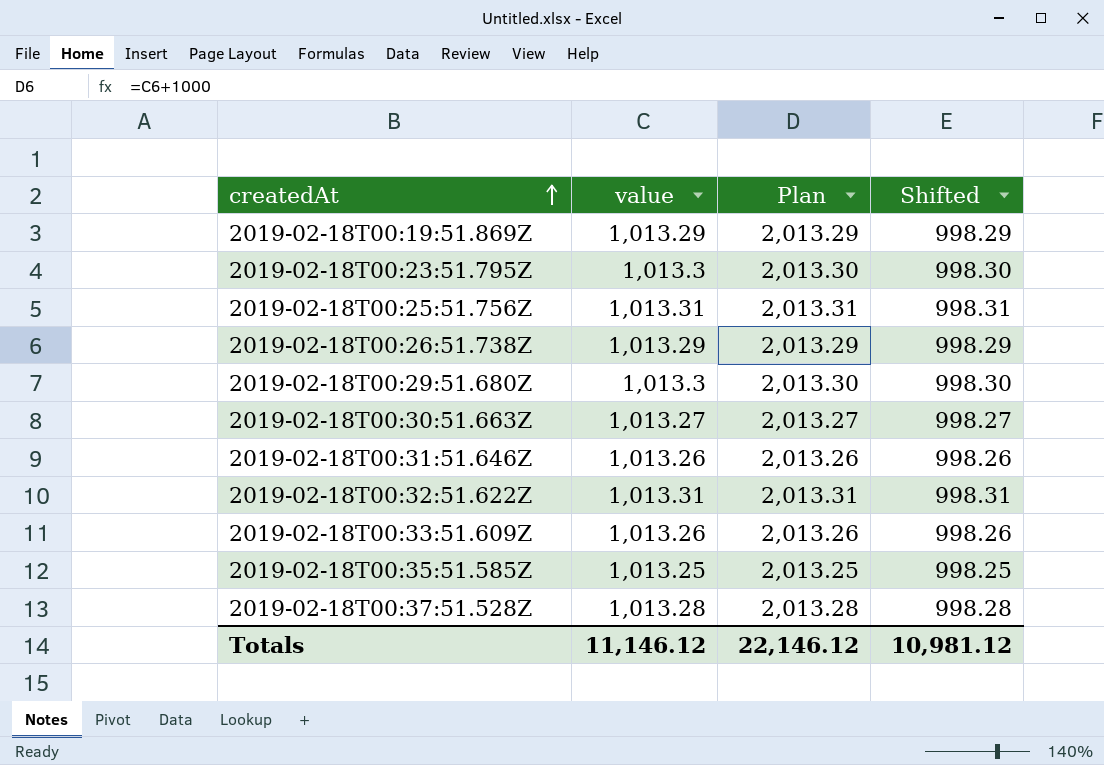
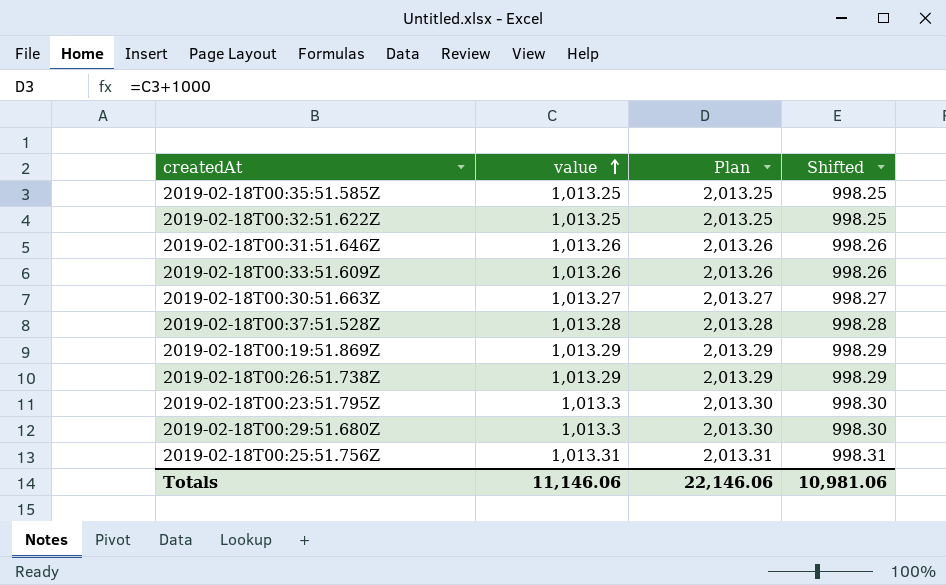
row order: createdAt ascending -> value ascending
2019-02-18T00:32:51.622Z | value: 1,013.31 -> 1,013.25
2019-02-18T00:32:51.622Z | Plan: 2,013.31 -> 2,013.25
2019-02-18T00:32:51.622Z | Shifted: 998.31 -> 998.25
Totals | value: 11,146.12 -> 11,146.06
Totals | Plan: 22,146.12 -> 22,146.06
Totals | Shifted: 10,981.12 -> 10,981.06

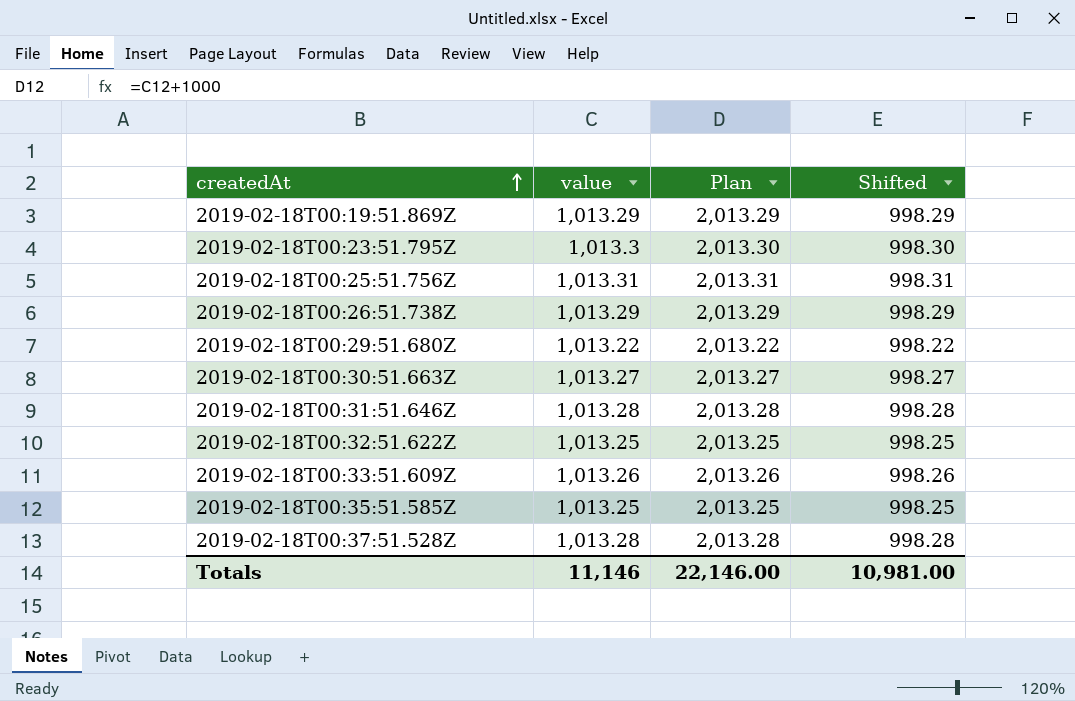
row order: value ascending -> createdAt ascending
2019-02-18T00:29:51.680Z | value: 1,013.3 -> 1,013.22
2019-02-18T00:29:51.680Z | Plan: 2,013.30 -> 2,013.22
2019-02-18T00:29:51.680Z | Shifted: 998.30 -> 998.22
2019-02-18T00:31:51.646Z | value: 1,013.26 -> 1,013.28
2019-02-18T00:31:51.646Z | Plan: 2,013.26 -> 2,013.28
2019-02-18T00:31:51.646Z | Shifted: 998.26 -> 998.28
Totals | value: 11,146.06 -> 11,146
Totals | Plan: 22,146.06 -> 22,146.00
Totals | Shifted: 10,981.06 -> 10,981.00

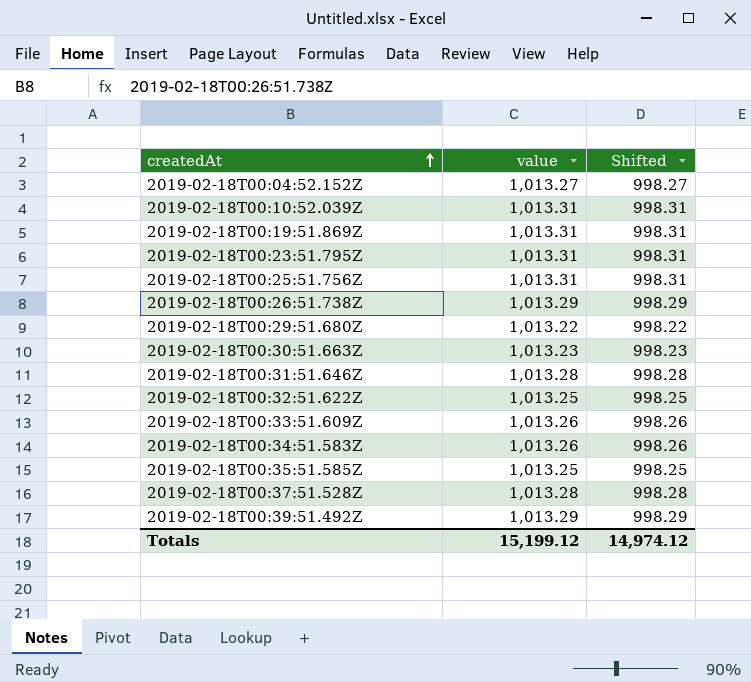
column Plan | formula: [value] + 1000 -> none
row 2019-02-18T00:04:52.152Z: none -> 1,013.27 | 998.27
row 2019-02-18T00:10:52.039Z: none -> 1,013.31 | 998.31
2019-02-18T00:19:51.869Z | value: 1,013.29 -> 1,013.31
2019-02-18T00:19:51.869Z | Shifted: 998.29 -> 998.31
2019-02-18T00:23:51.795Z | value: 1,013.3 -> 1,013.31
2019-02-18T00:23:51.795Z | Shifted: 998.30 -> 998.31
2019-02-18T00:30:51.663Z | value: 1,013.27 -> 1,013.23
2019-02-18T00:30:51.663Z | Shifted: 998.27 -> 998.23
row 2019-02-18T00:34:51.583Z: none -> 1,013.26 | 998.26
row 2019-02-18T00:39:51.492Z: none -> 1,013.29 | 998.29
Totals | value: 11,146 -> 15,199.12
Totals | Shifted: 10,981.00 -> 14,974.12

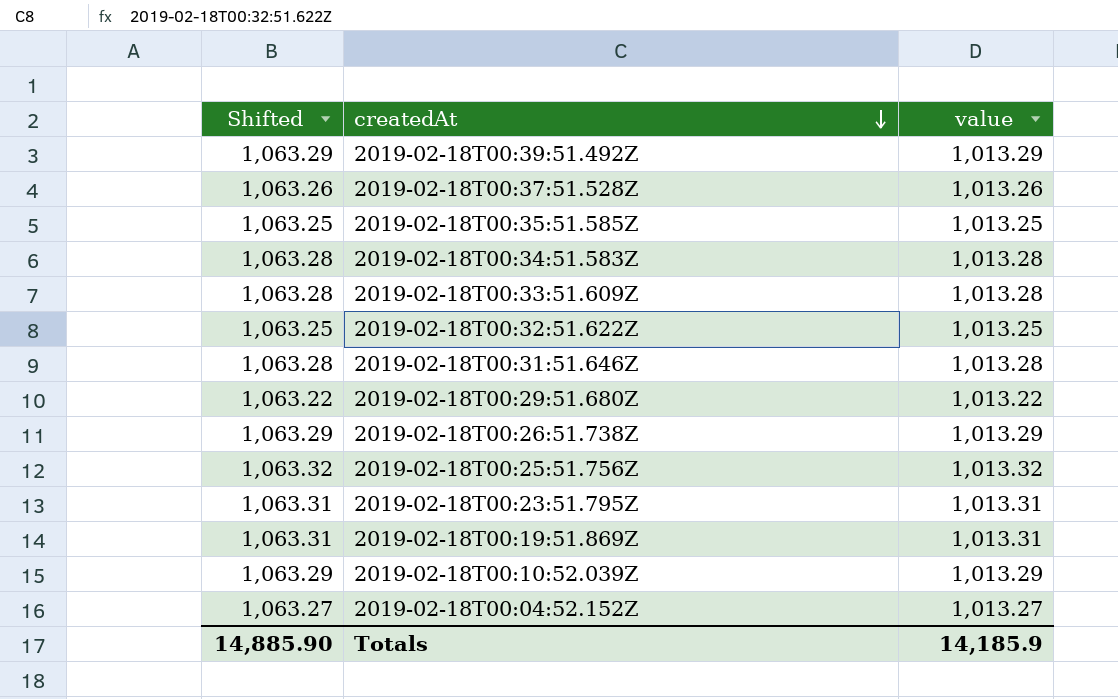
row order: createdAt ascending -> createdAt descending
column Shifted | formula: [value] - 15 -> [value] + 50
column Shifted | position: 3 -> 1
row 2019-02-18T00:30:51.663Z: 1,013.23 | 998.23 -> none
2019-02-18T00:37:51.528Z | value: 1,013.28 -> 1,013.26
2019-02-18T00:34:51.583Z | value: 1,013.26 -> 1,013.28
2019-02-18T00:33:51.609Z | value: 1,013.26 -> 1,013.28
2019-02-18T00:25:51.756Z | value: 1,013.31 -> 1,013.32
2019-02-18T00:10:52.039Z | value: 1,013.31 -> 1,013.29
Totals | Shifted: 14,974.12 -> 14,885.90
Totals | value: 15,199.12 -> 14,185.9

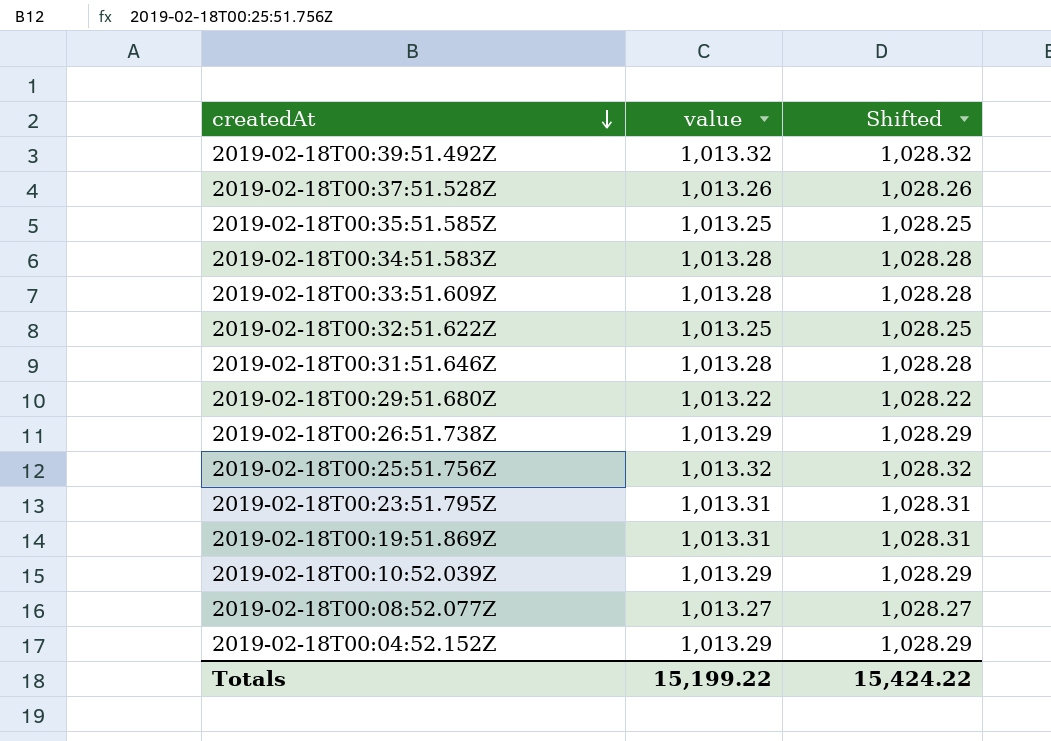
column Shifted | formula: [value] + 50 -> [value] + 15
column Shifted | position: 1 -> 3
2019-02-18T00:39:51.492Z | value: 1,013.29 -> 1,013.32
row 2019-02-18T00:08:52.077Z: none -> 1,013.27 | 1,028.27
2019-02-18T00:04:52.152Z | value: 1,013.27 -> 1,013.29
Totals | value: 14,185.9 -> 15,199.22
Totals | Shifted: 14,885.90 -> 15,424.22

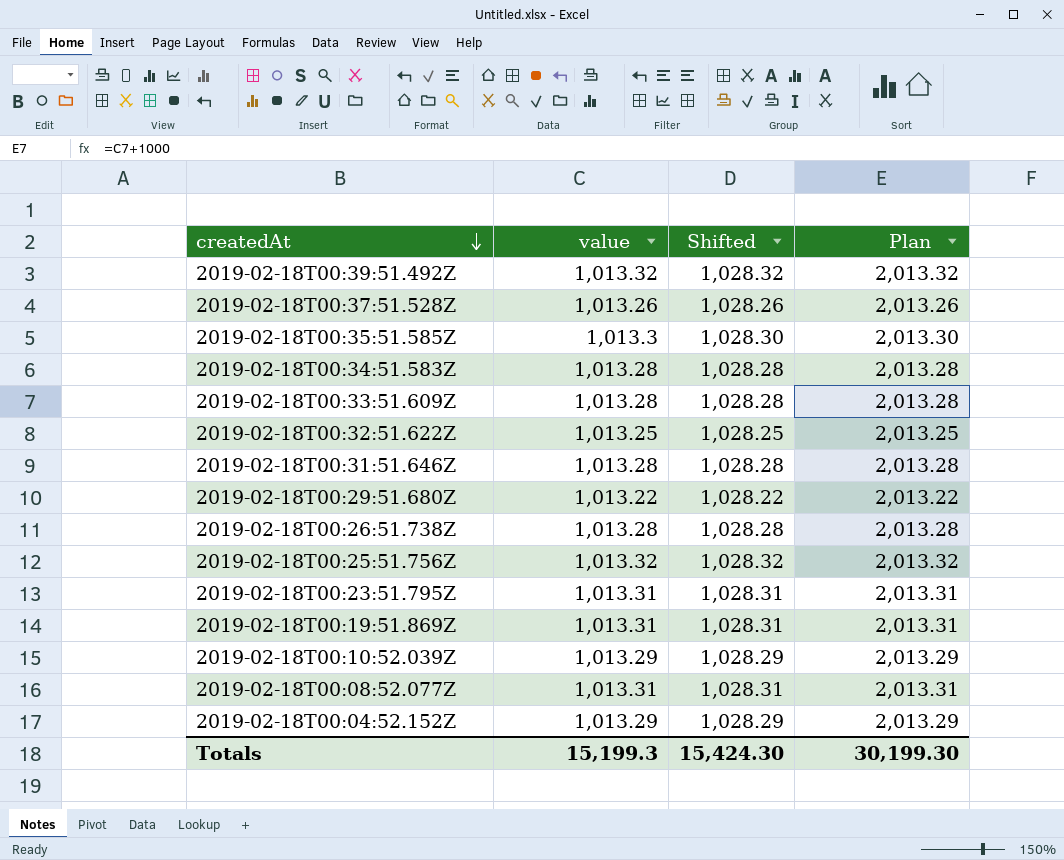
column Plan | formula: none -> [value] + 1000
2019-02-18T00:35:51.585Z | value: 1,013.25 -> 1,013.3
2019-02-18T00:35:51.585Z | Shifted: 1,028.25 -> 1,028.30
2019-02-18T00:26:51.738Z | value: 1,013.29 -> 1,013.28
2019-02-18T00:26:51.738Z | Shifted: 1,028.29 -> 1,028.28
2019-02-18T00:08:52.077Z | value: 1,013.27 -> 1,013.31
2019-02-18T00:08:52.077Z | Shifted: 1,028.27 -> 1,028.31
Totals | value: 15,199.22 -> 15,199.3
Totals | Shifted: 15,424.22 -> 15,424.30

